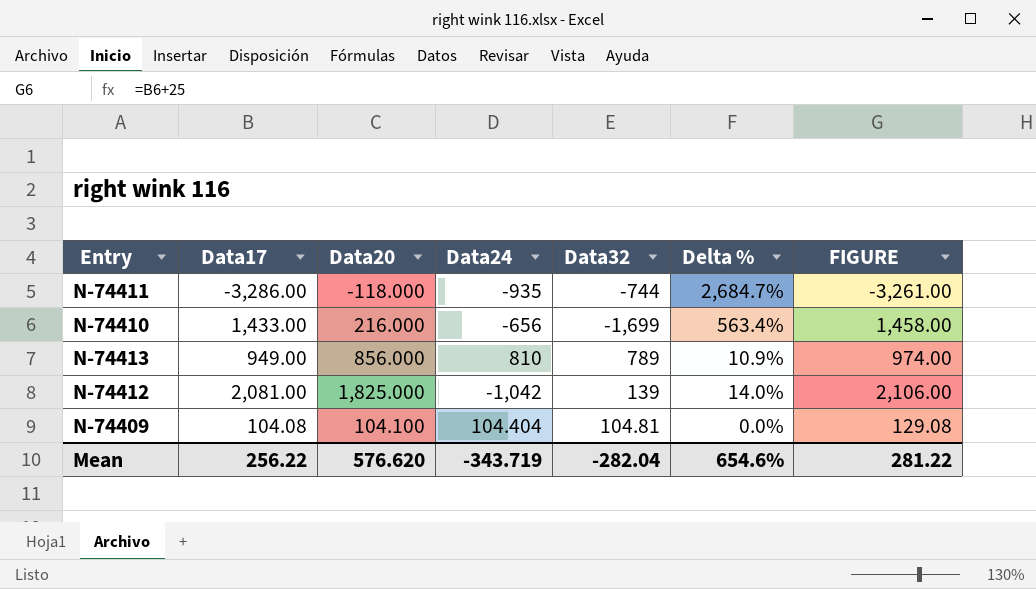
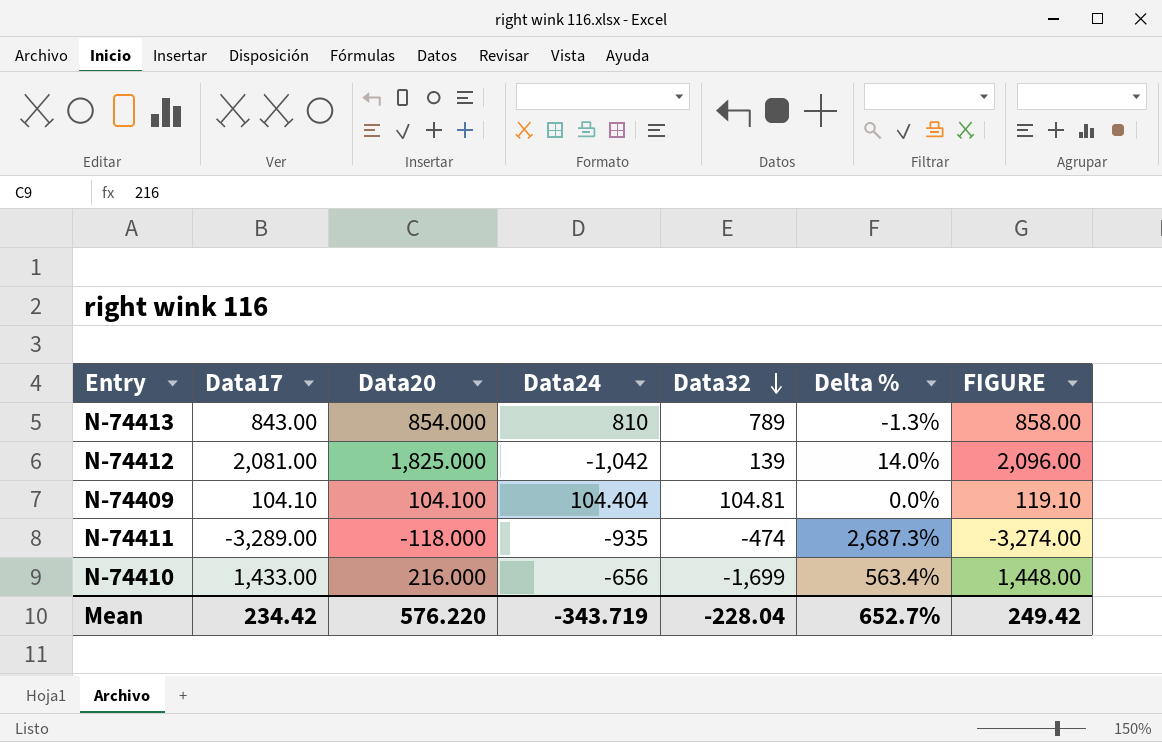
row order: none -> Data32 descending
column FIGURE | formula: [Data17] + 25 -> [Data17] + 15
N-74413 | Data17: 949.00 -> 843.00
N-74413 | Data20: 856.000 -> 854.000
N-74413 | Delta %: 10.9% -> -1.3%
N-74409 | Data17: 104.08 -> 104.10
N-74411 | Data17: -3,286.00 -> -3,289.00
N-74411 | Data32: -744 -> -474
N-74411 | Delta %: 2,684.7% -> 2,687.3%
Mean | Data17: 256.22 -> 234.42
Mean | Data20: 576.620 -> 576.220
Mean | Data32: -282.04 -> -228.04
Mean | Delta %: 654.6% -> 652.7%
Mean | FIGURE: 281.22 -> 249.42

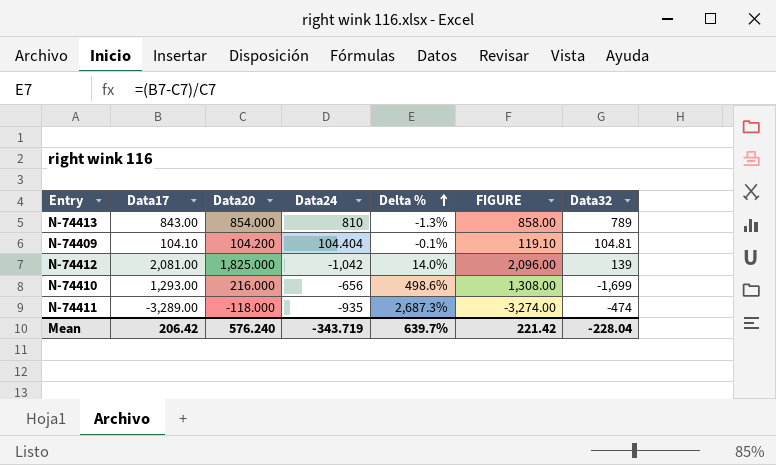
row order: Data32 descending -> Delta % ascending
column Data32 | position: 5 -> 7
N-74409 | Data20: 104.100 -> 104.200
N-74409 | Delta %: 0.0% -> -0.1%
N-74410 | Data17: 1,433.00 -> 1,293.00
N-74410 | Delta %: 563.4% -> 498.6%
N-74410 | FIGURE: 1,448.00 -> 1,308.00
Mean | Data17: 234.42 -> 206.42
Mean | Data20: 576.220 -> 576.240
Mean | Delta %: 652.7% -> 639.7%
Mean | FIGURE: 249.42 -> 221.42

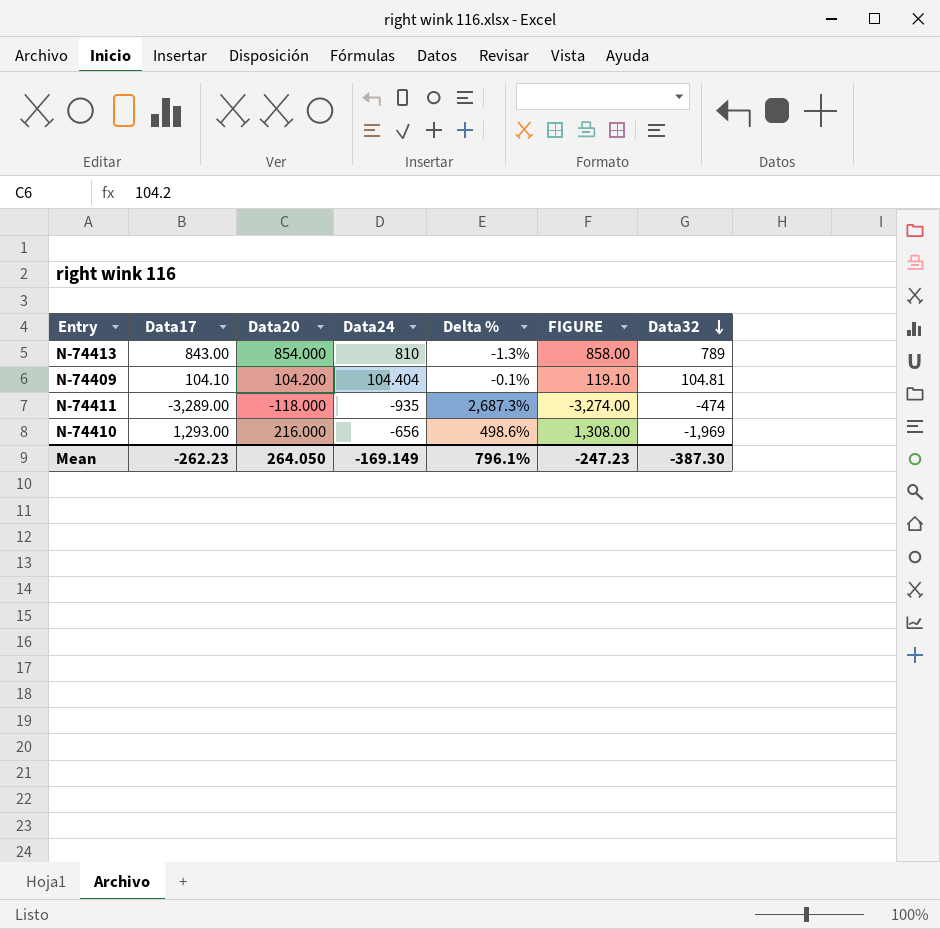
row order: Delta % ascending -> Data32 descending
row N-74412: 2,081.00 | 1,825.000 | -1,042 | 14.0% | 2,096.00 | 139 -> none
N-74410 | Data32: -1,699 -> -1,969
Mean | Data17: 206.42 -> -262.23
Mean | Data20: 576.240 -> 264.050
Mean | Data24: -343.719 -> -169.149
Mean | Delta %: 639.7% -> 796.1%
Mean | FIGURE: 221.42 -> -247.23
Mean | Data32: -228.04 -> -387.30

